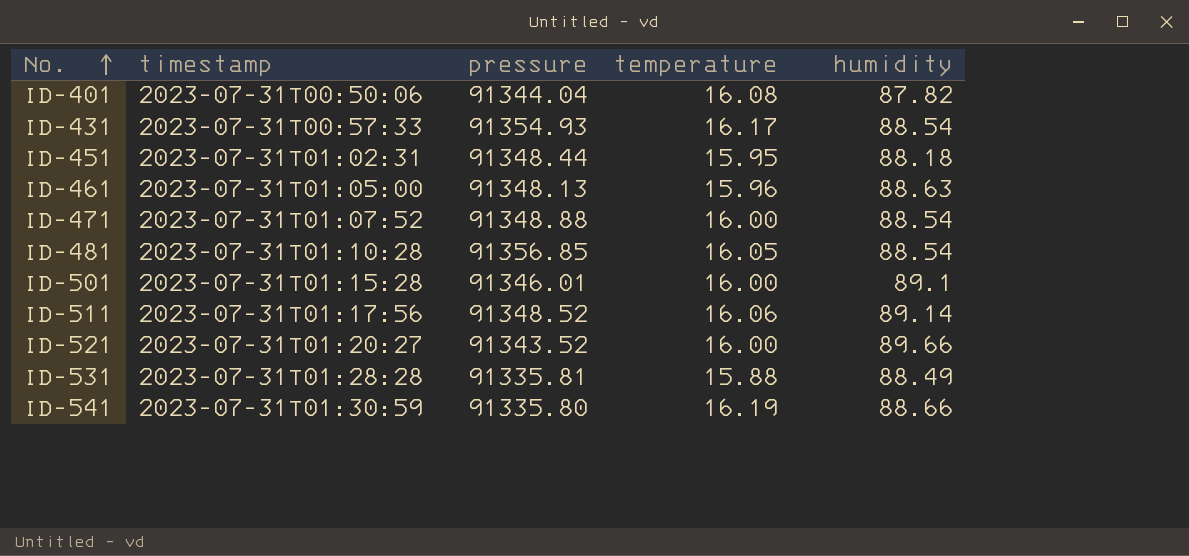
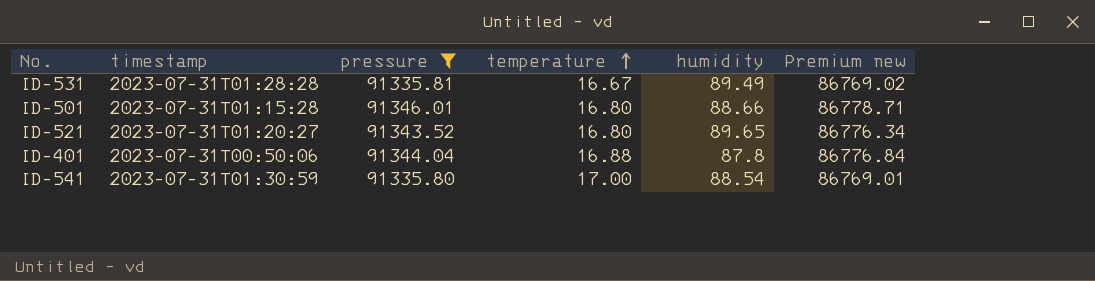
filter: none -> pressure <= 91346.01
row order: No. ascending -> temperature ascending
column Premium new | formula: none -> [pressure] * 0.95
ID-531 | temperature: 15.88 -> 16.67
ID-531 | humidity: 88.49 -> 89.49
ID-501 | temperature: 16.00 -> 16.80
ID-501 | humidity: 89.1 -> 88.66
ID-521 | temperature: 16.00 -> 16.80
ID-521 | humidity: 89.66 -> 89.65
ID-401 | temperature: 16.08 -> 16.88
ID-401 | humidity: 87.82 -> 87.8
ID-541 | temperature: 16.19 -> 17.00
ID-541 | humidity: 88.66 -> 88.54

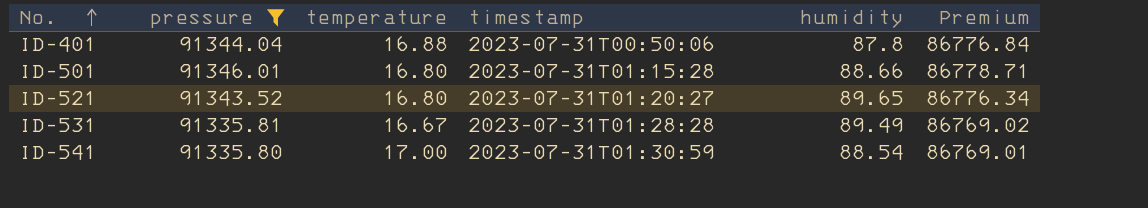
row order: temperature ascending -> No. ascending
column timestamp | position: 2 -> 4
column name: Premium new -> Premium

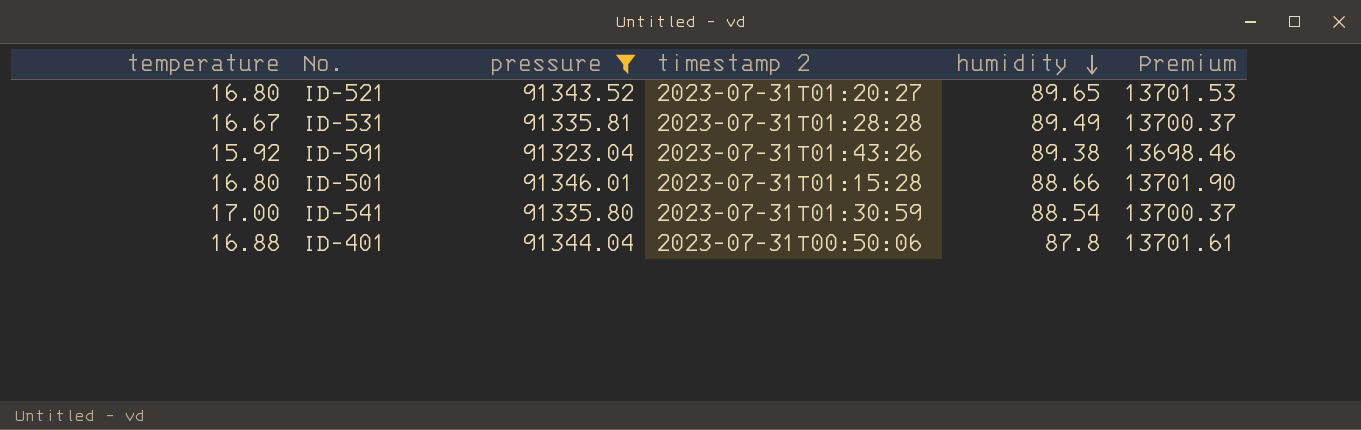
row order: No. ascending -> humidity descending
column temperature | position: 3 -> 1
column name: timestamp -> timestamp 2
column Premium | formula: [pressure] * 0.95 -> [pressure] * 0.15
row ID-591: none -> 15.92 | 91323.04 | 2023-07-31T01:43:26 | 89.38 | 13698.46

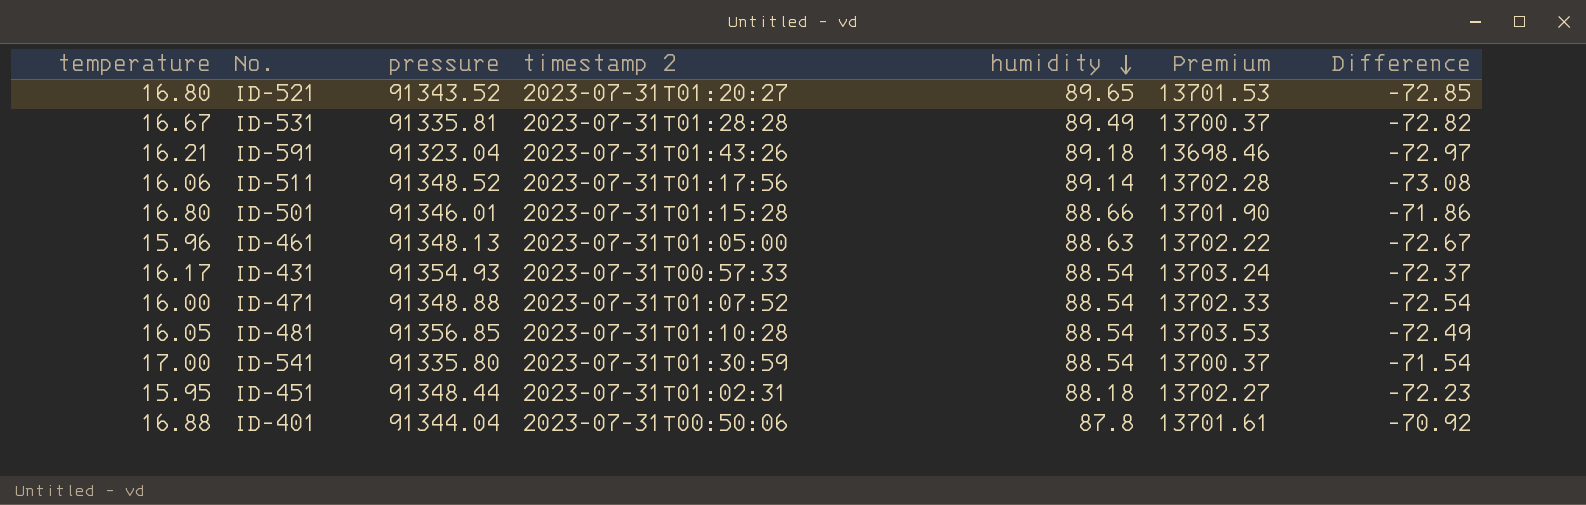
filter: pressure <= 91346.01 -> none
column Difference | formula: none -> [temperature] - [humidity]
ID-591 | temperature: 15.92 -> 16.21
ID-591 | humidity: 89.38 -> 89.18

